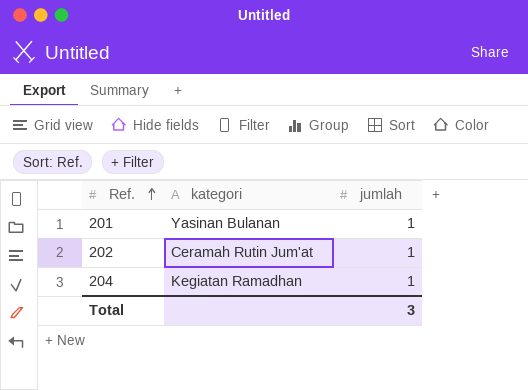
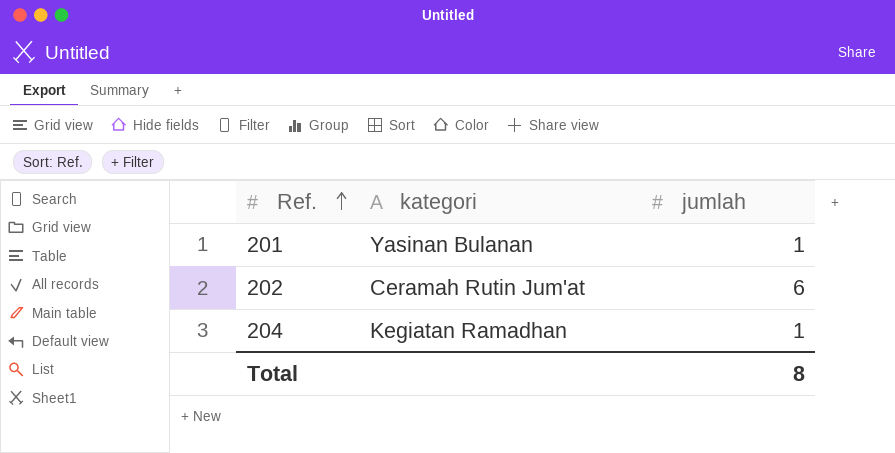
202 | jumlah: 1 -> 6
Total | jumlah: 3 -> 8

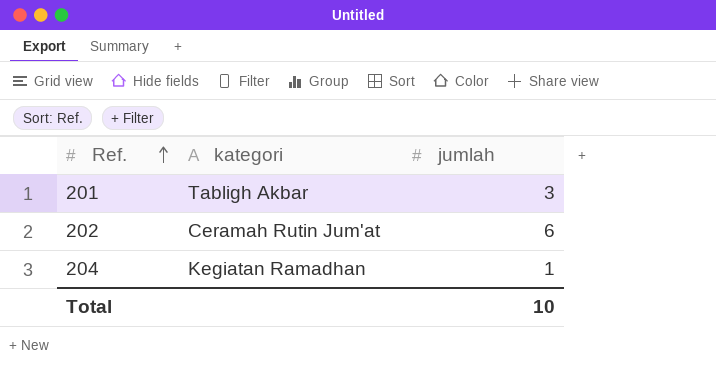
201 | kategori: Yasinan Bulanan -> Tabligh Akbar
201 | jumlah: 1 -> 3
Total | jumlah: 8 -> 10

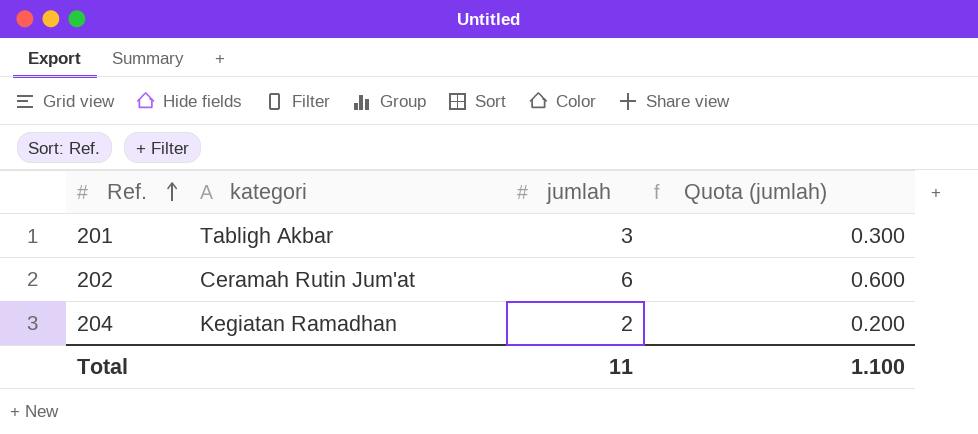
column Quota (jumlah) | formula: none -> [jumlah] * 0.1
204 | jumlah: 1 -> 2
Total | jumlah: 10 -> 11

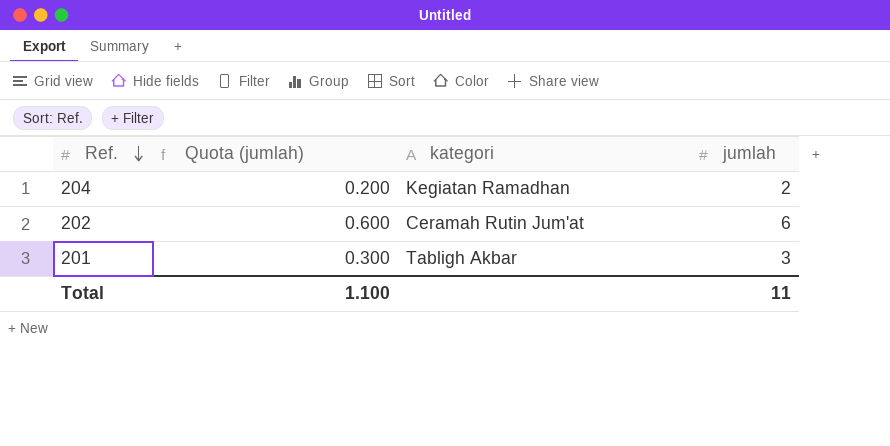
row order: Ref. ascending -> Ref. descending
column Quota (jumlah) | position: 4 -> 2

